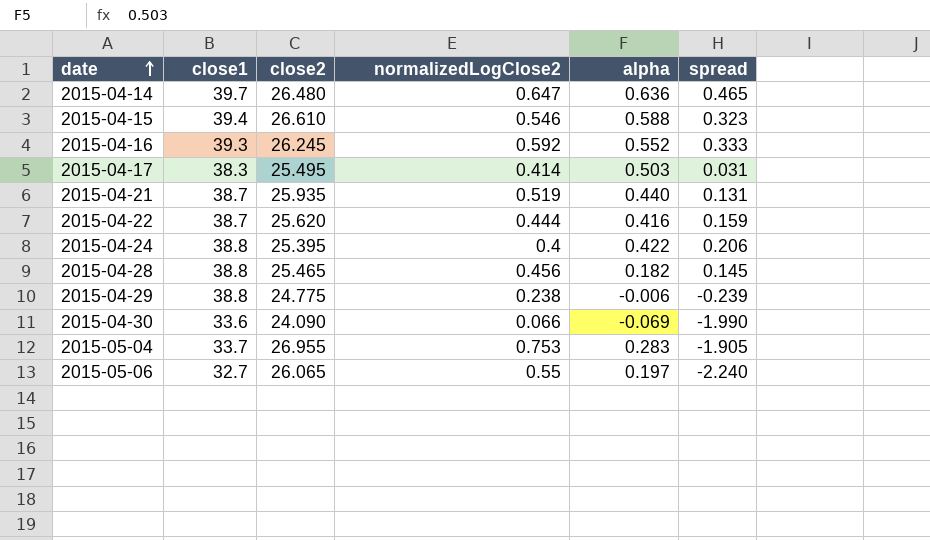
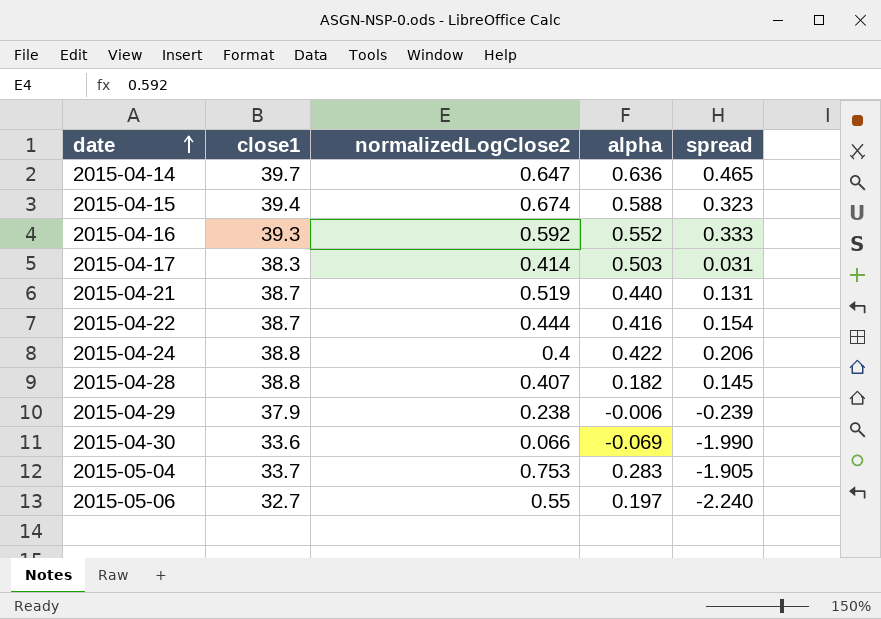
column close2 | position: 3 -> none
2015-04-15 | normalizedLogClose2: 0.546 -> 0.674
2015-04-22 | spread: 0.159 -> 0.154
2015-04-28 | normalizedLogClose2: 0.456 -> 0.407
2015-04-29 | close1: 38.8 -> 37.9

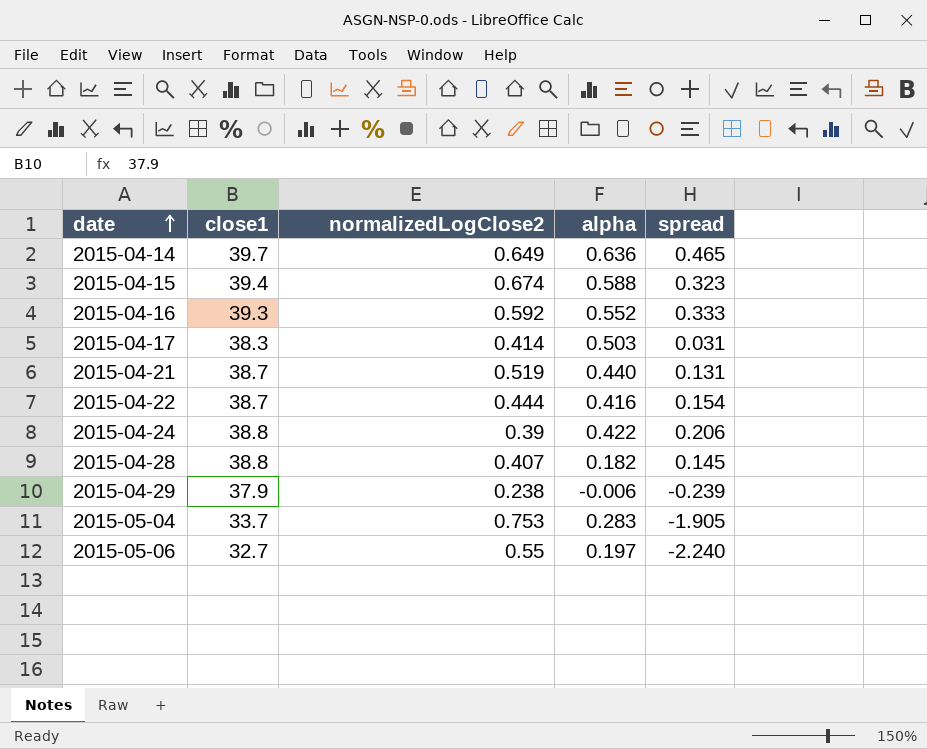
row 2015-04-30: 33.6 | 0.066 | -0.069 | -1.990 -> none
2015-04-14 | normalizedLogClose2: 0.647 -> 0.649
2015-04-24 | normalizedLogClose2: 0.4 -> 0.39

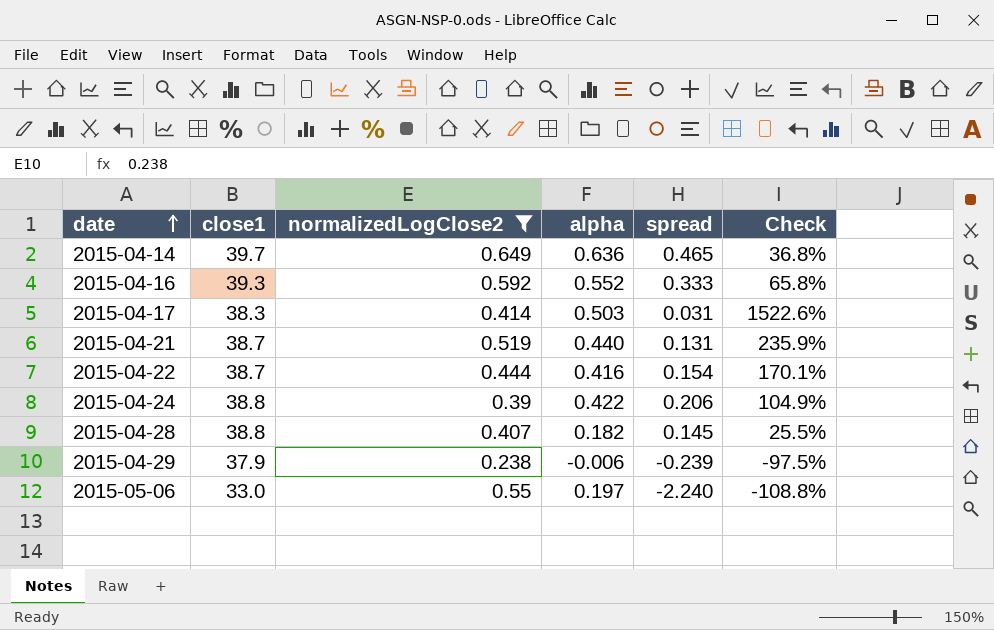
filter: none -> normalizedLogClose2 <= 0.649
column Check | formula: none -> ([alpha] - [spread]) / [spread]
2015-05-06 | close1: 32.7 -> 33.0

